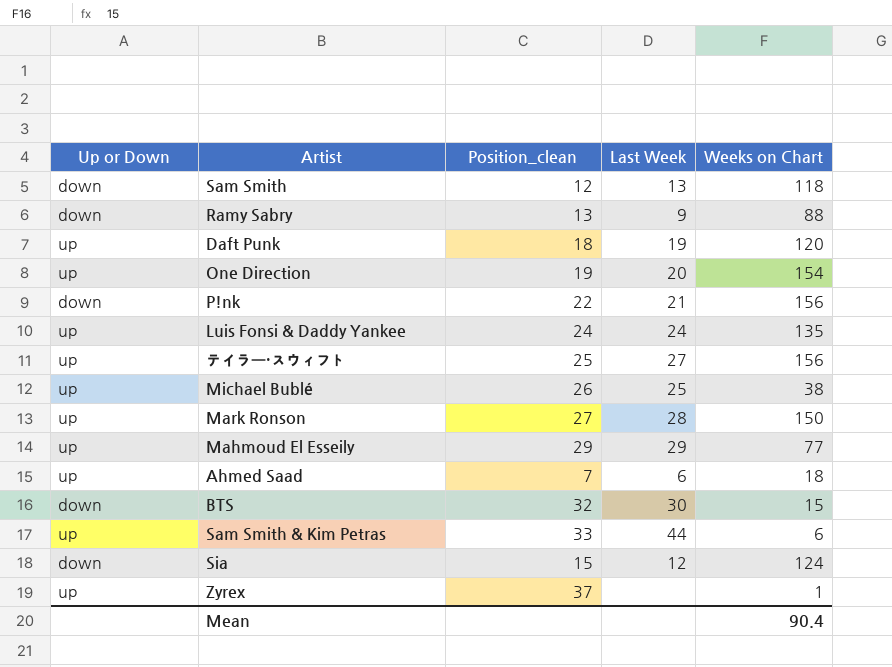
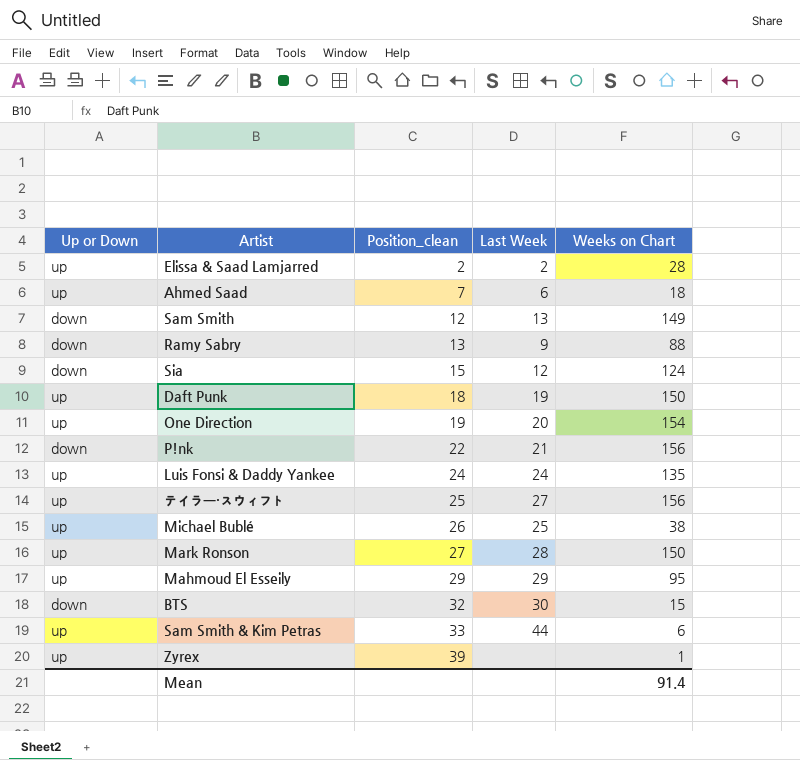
row order: none -> Position_clean ascending
row Elissa & Saad Lamjarred: none -> up | 2 | 2 | 28
Sam Smith | Weeks on Chart: 118 -> 149
Daft Punk | Weeks on Chart: 120 -> 150
Mahmoud El Esseily | Weeks on Chart: 77 -> 95
Zyrex | Position_clean: 37 -> 39
Mean | Weeks on Chart: 90.4 -> 91.4

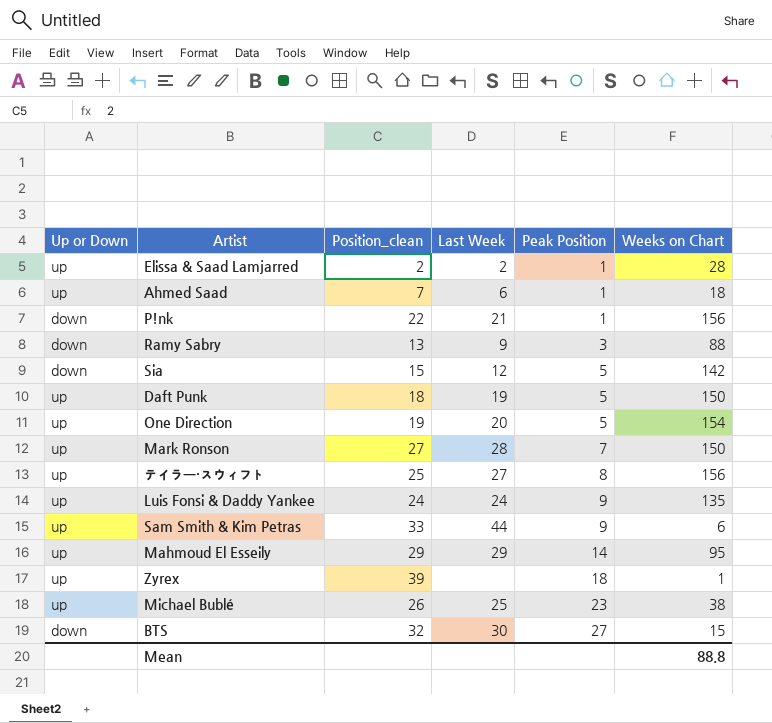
row order: Position_clean ascending -> Peak Position ascending
column Peak Position | position: none -> 5
row Sam Smith: down | 12 | 13 | 149 -> none
Sia | Weeks on Chart: 124 -> 142
Mean | Weeks on Chart: 91.4 -> 88.8

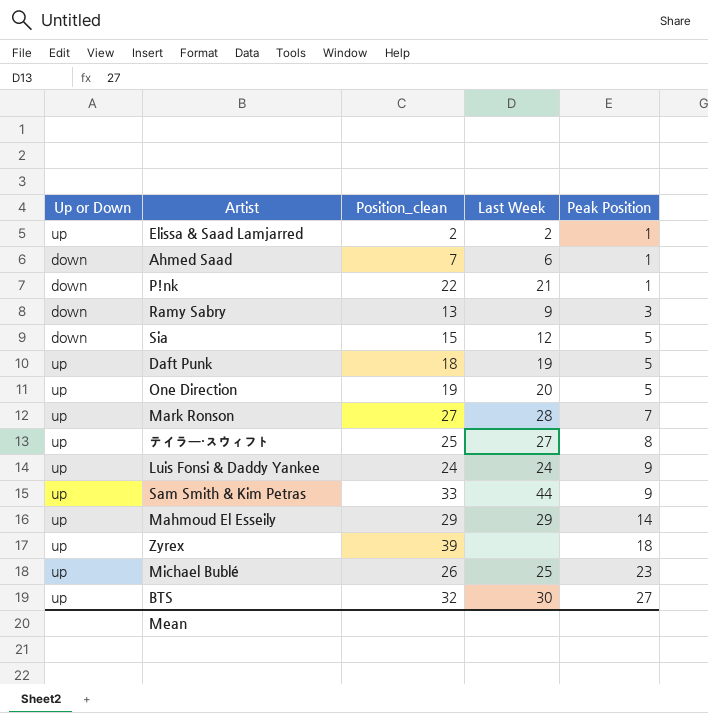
column Weeks on Chart | position: 6 -> none
Ahmed Saad | Up or Down: up -> down
BTS | Up or Down: down -> up

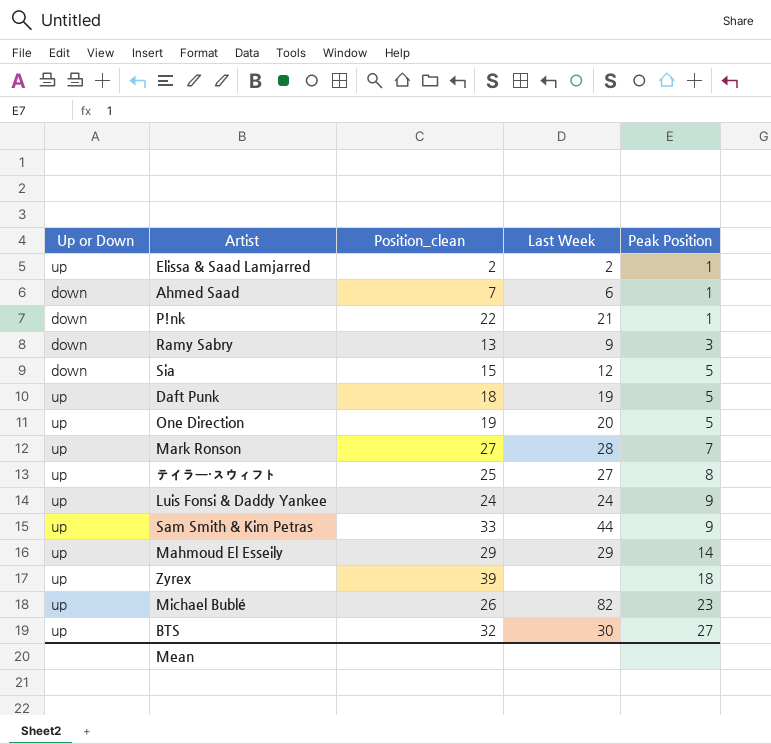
Michael Bublé | Last Week: 25 -> 82

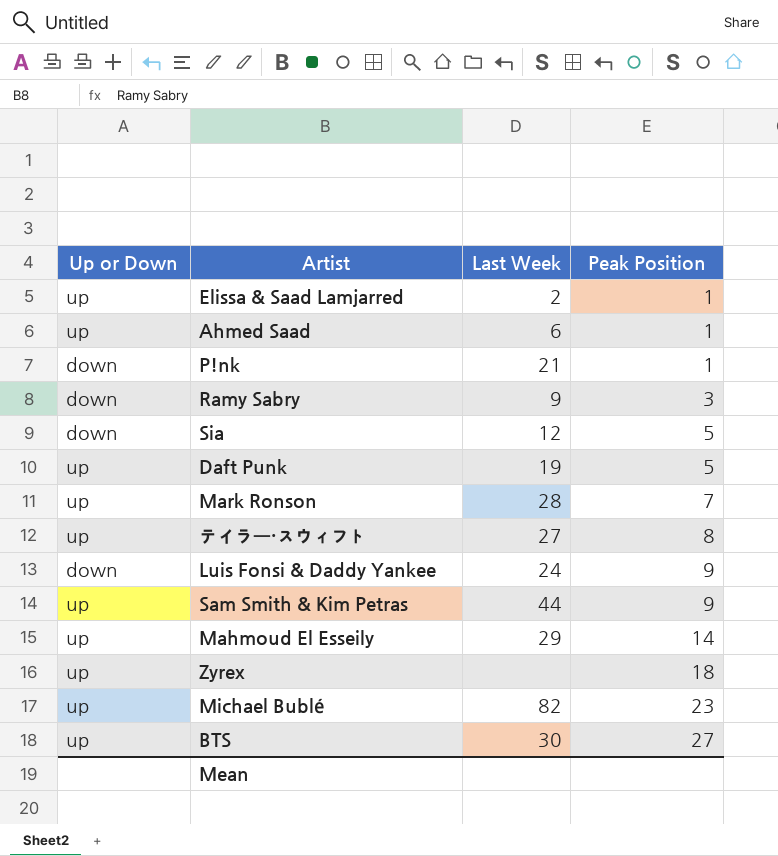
column Position_clean | position: 3 -> none
row One Direction: up | 19 | 20 | 5 -> none
Ahmed Saad | Up or Down: down -> up
Luis Fonsi & Daddy Yankee | Up or Down: up -> down

